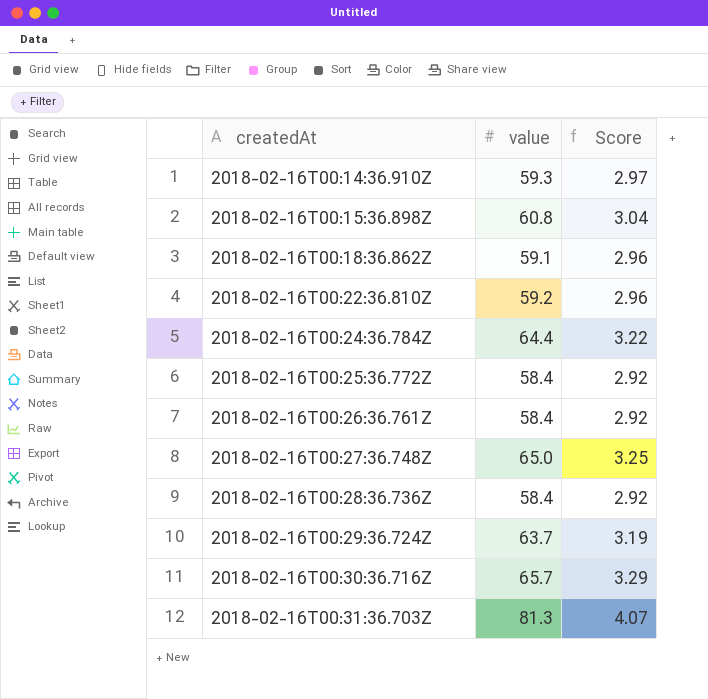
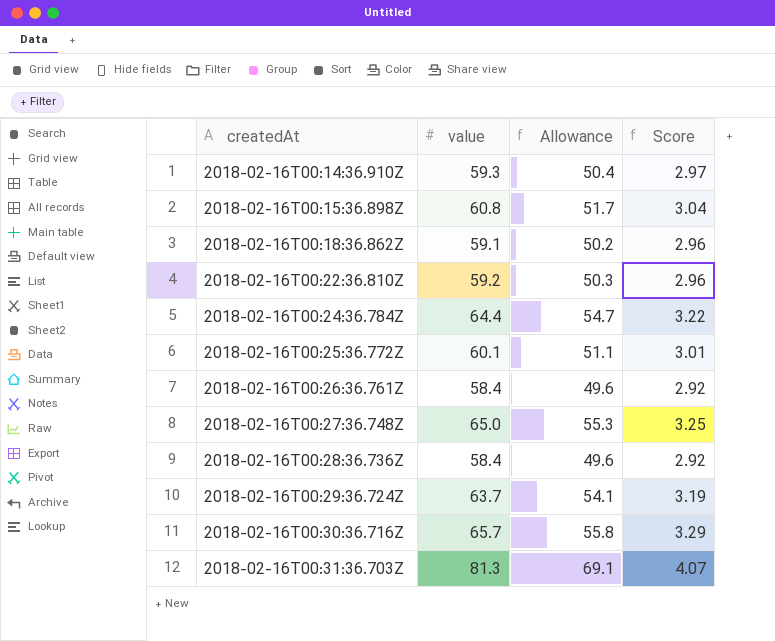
column Allowance | formula: none -> [value] * 0.85
2018-02-16T00:25:36.772Z | value: 58.4 -> 60.1
2018-02-16T00:25:36.772Z | Score: 2.92 -> 3.01

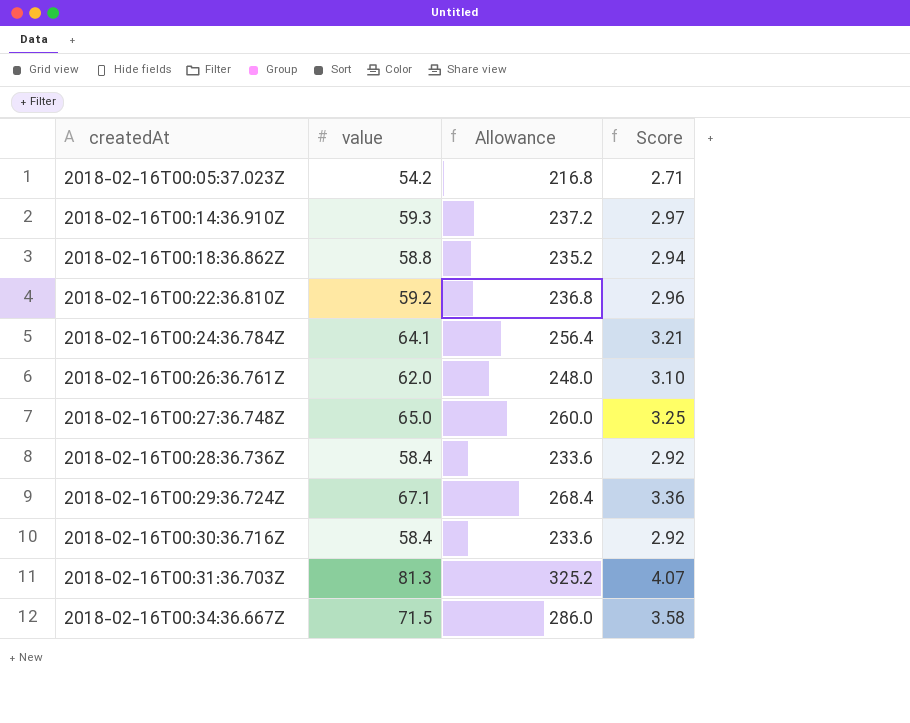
column Allowance | formula: [value] * 0.85 -> [value] * 4
row 2018-02-16T00:15:36.898Z: 60.8 | 51.7 | 3.04 -> none
row 2018-02-16T00:25:36.772Z: 60.1 | 51.1 | 3.01 -> none
row 2018-02-16T00:05:37.023Z: none -> 54.2 | 216.8 | 2.71
2018-02-16T00:18:36.862Z | value: 59.1 -> 58.8
2018-02-16T00:18:36.862Z | Score: 2.96 -> 2.94
2018-02-16T00:24:36.784Z | value: 64.4 -> 64.1
2018-02-16T00:24:36.784Z | Score: 3.22 -> 3.21
2018-02-16T00:26:36.761Z | value: 58.4 -> 62.0
2018-02-16T00:26:36.761Z | Score: 2.92 -> 3.10
2018-02-16T00:29:36.724Z | value: 63.7 -> 67.1
2018-02-16T00:29:36.724Z | Score: 3.19 -> 3.36
2018-02-16T00:30:36.716Z | value: 65.7 -> 58.4
2018-02-16T00:30:36.716Z | Score: 3.29 -> 2.92
row 2018-02-16T00:34:36.667Z: none -> 71.5 | 286.0 | 3.58

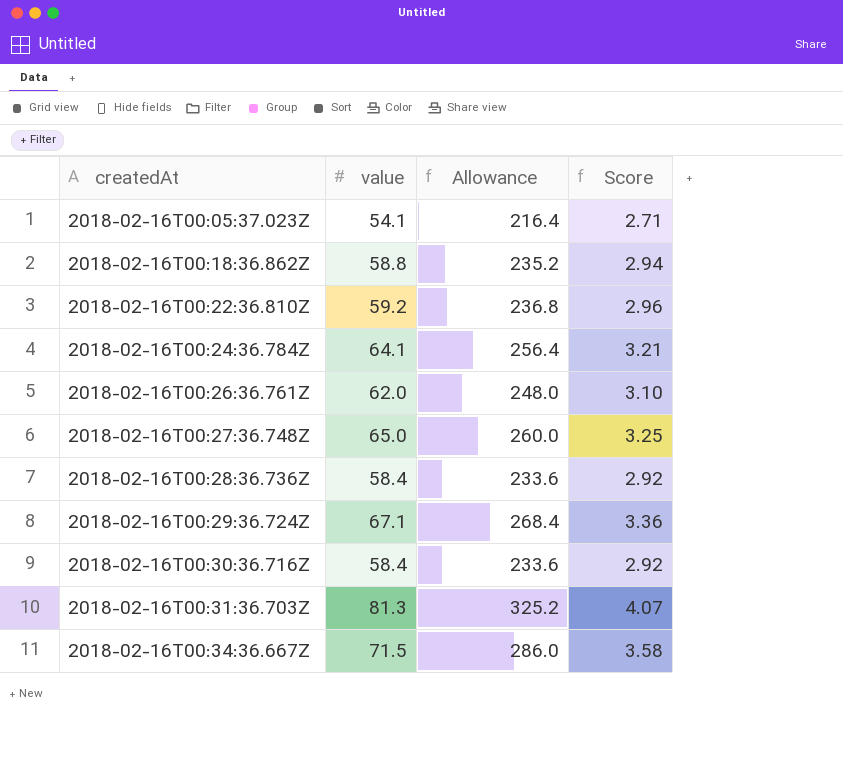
row 2018-02-16T00:14:36.910Z: 59.3 | 237.2 | 2.97 -> none
2018-02-16T00:05:37.023Z | value: 54.2 -> 54.1
2018-02-16T00:05:37.023Z | Allowance: 216.8 -> 216.4

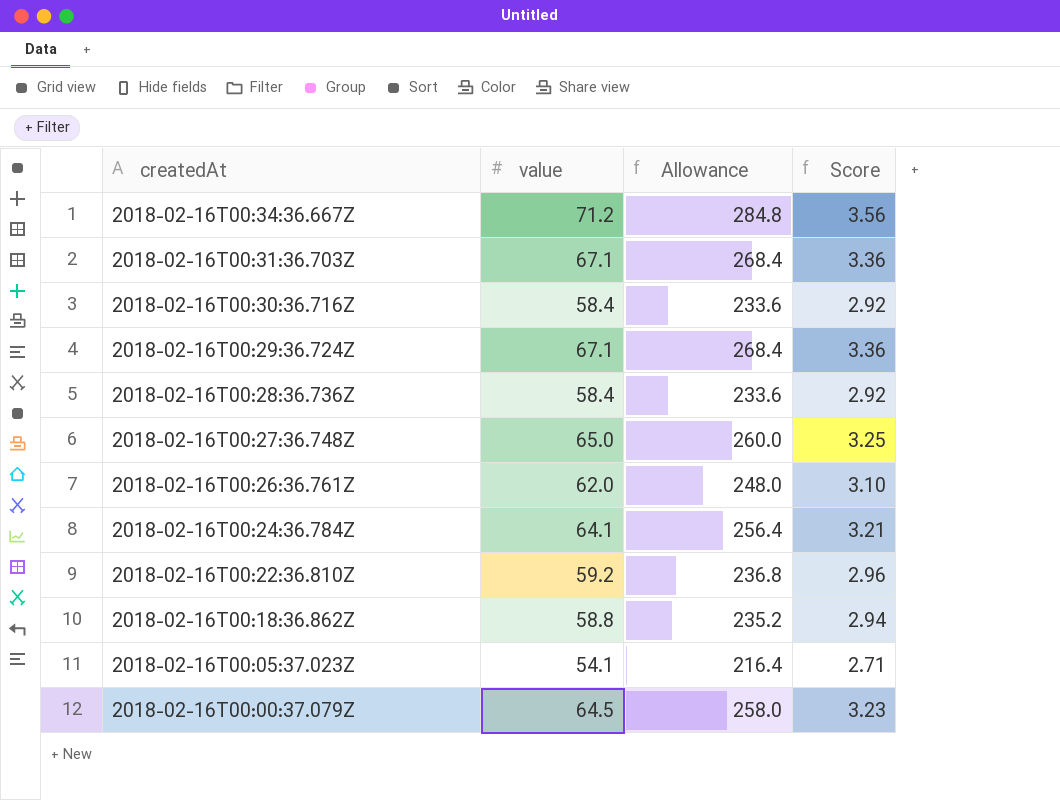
row order: createdAt ascending -> createdAt descending
2018-02-16T00:34:36.667Z | value: 71.5 -> 71.2
2018-02-16T00:34:36.667Z | Allowance: 286.0 -> 284.8
2018-02-16T00:34:36.667Z | Score: 3.58 -> 3.56
2018-02-16T00:31:36.703Z | value: 81.3 -> 67.1
2018-02-16T00:31:36.703Z | Allowance: 325.2 -> 268.4
2018-02-16T00:31:36.703Z | Score: 4.07 -> 3.36
row 2018-02-16T00:00:37.079Z: none -> 64.5 | 258.0 | 3.23

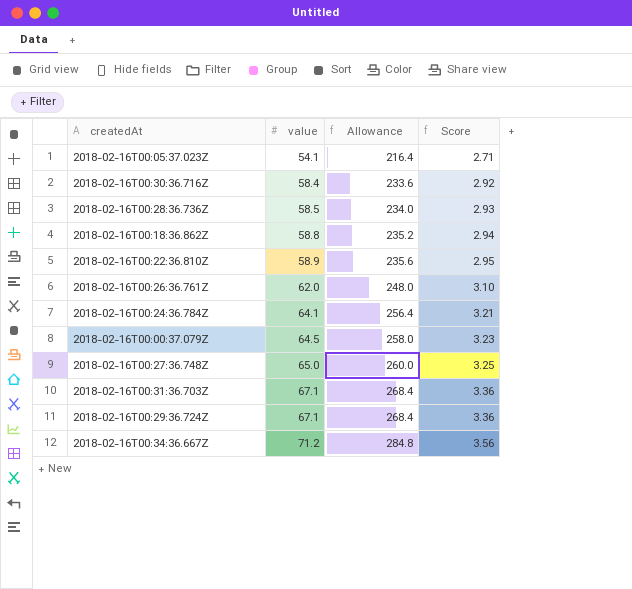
row order: createdAt descending -> value ascending
2018-02-16T00:28:36.736Z | value: 58.4 -> 58.5
2018-02-16T00:28:36.736Z | Allowance: 233.6 -> 234.0
2018-02-16T00:28:36.736Z | Score: 2.92 -> 2.93
2018-02-16T00:22:36.810Z | value: 59.2 -> 58.9
2018-02-16T00:22:36.810Z | Allowance: 236.8 -> 235.6
2018-02-16T00:22:36.810Z | Score: 2.96 -> 2.95

